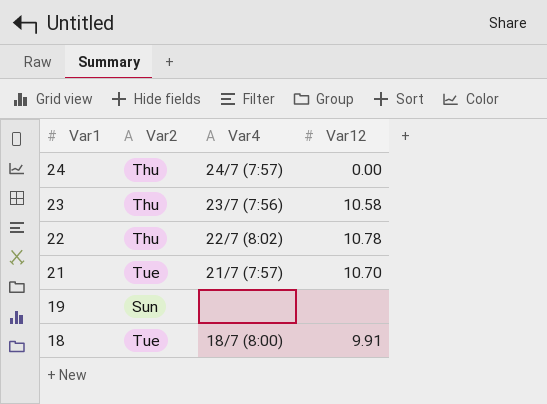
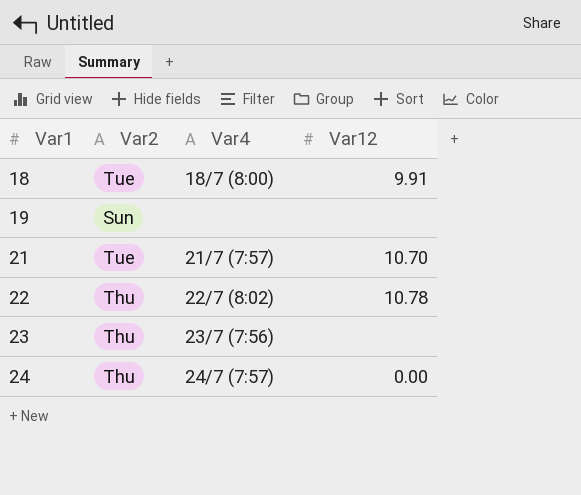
row order: Var1 descending -> Var1 ascending
23 | Var12: 10.58 -> none

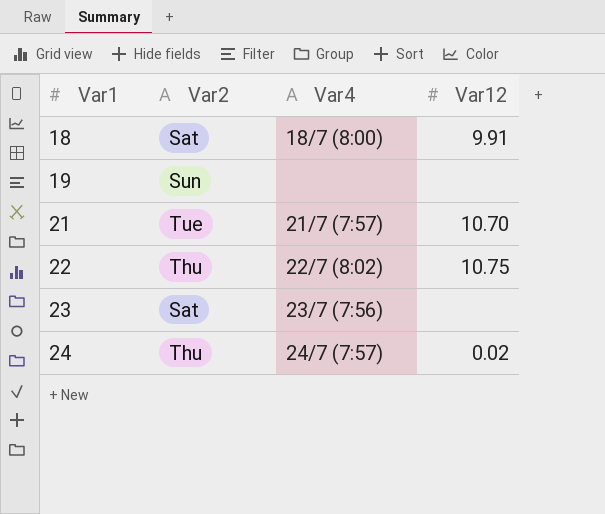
18 | Var2: Tue -> Sat
22 | Var12: 10.78 -> 10.75
23 | Var2: Thu -> Sat
24 | Var12: 0.00 -> 0.02

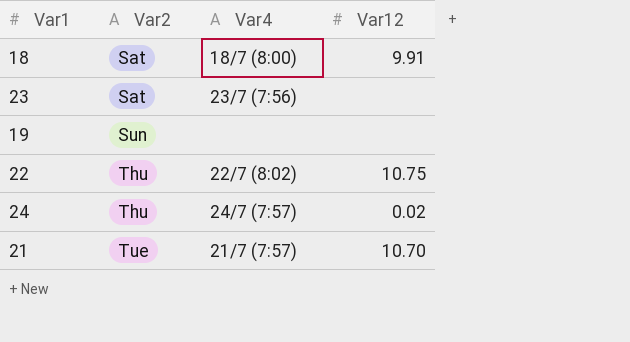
row order: Var1 ascending -> Var2 ascending

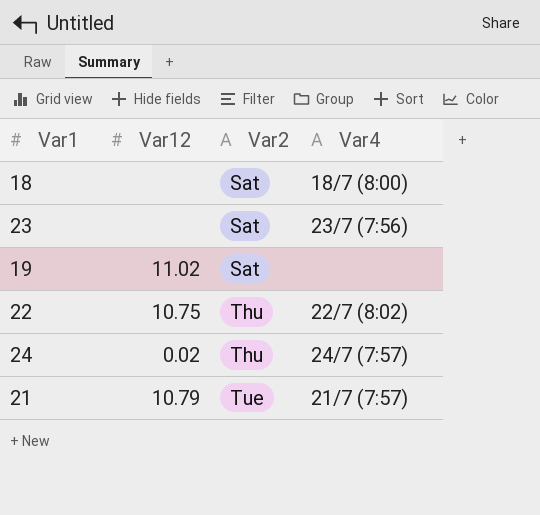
column Var12 | position: 4 -> 2
18 | Var12: 9.91 -> none
19 | Var12: none -> 11.02
19 | Var2: Sun -> Sat
21 | Var12: 10.70 -> 10.79

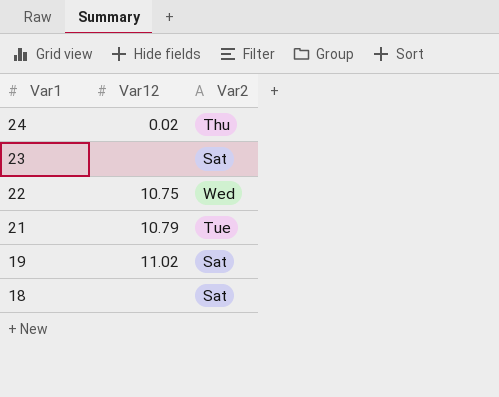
row order: Var2 ascending -> Var1 descending
column Var4 | position: 4 -> none
22 | Var2: Thu -> Wed

